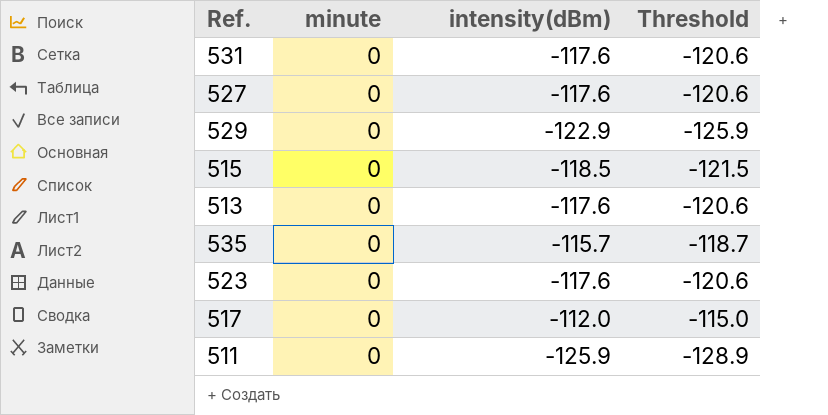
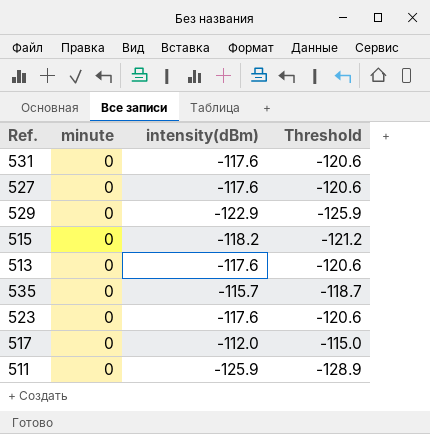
515 | intensity(dBm): -118.5 -> -118.2
515 | Threshold: -121.5 -> -121.2

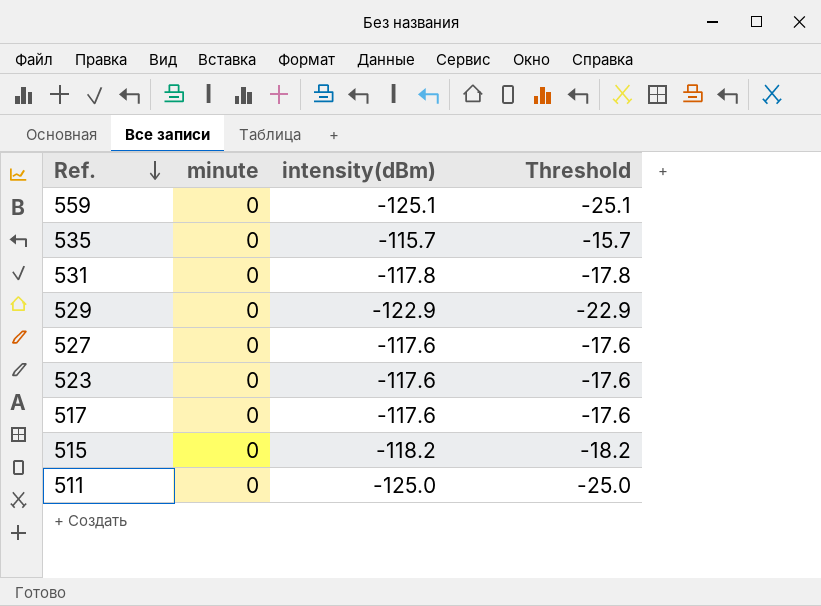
row order: none -> Ref. descending
column Threshold | formula: [intensity(dBm)] - 3 -> [intensity(dBm)] + 100
row 513: 0 | -117.6 | -120.6 -> none
row 559: none -> 0 | -125.1 | -25.1
531 | intensity(dBm): -117.6 -> -117.8
517 | intensity(dBm): -112.0 -> -117.6
511 | intensity(dBm): -125.9 -> -125.0

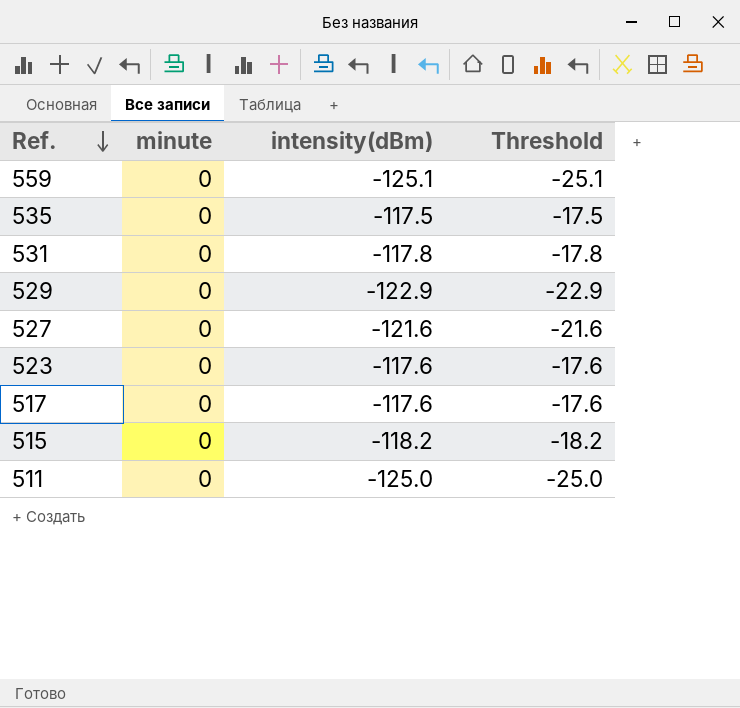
535 | intensity(dBm): -115.7 -> -117.5
535 | Threshold: -15.7 -> -17.5
527 | intensity(dBm): -117.6 -> -121.6
527 | Threshold: -17.6 -> -21.6

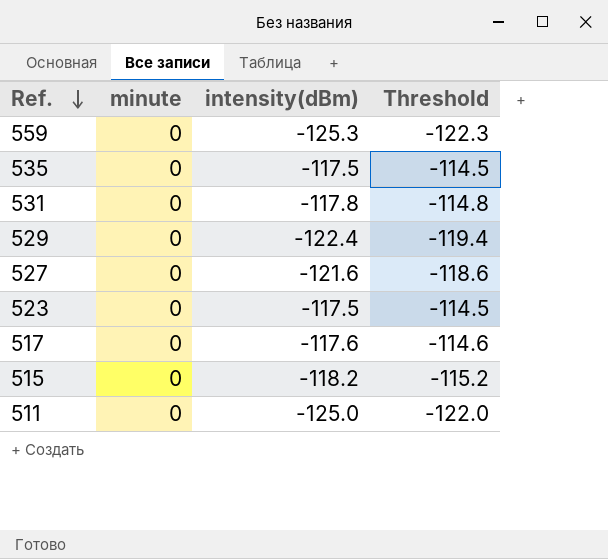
column Threshold | formula: [intensity(dBm)] + 100 -> [intensity(dBm)] + 3
559 | intensity(dBm): -125.1 -> -125.3
529 | intensity(dBm): -122.9 -> -122.4
523 | intensity(dBm): -117.6 -> -117.5

